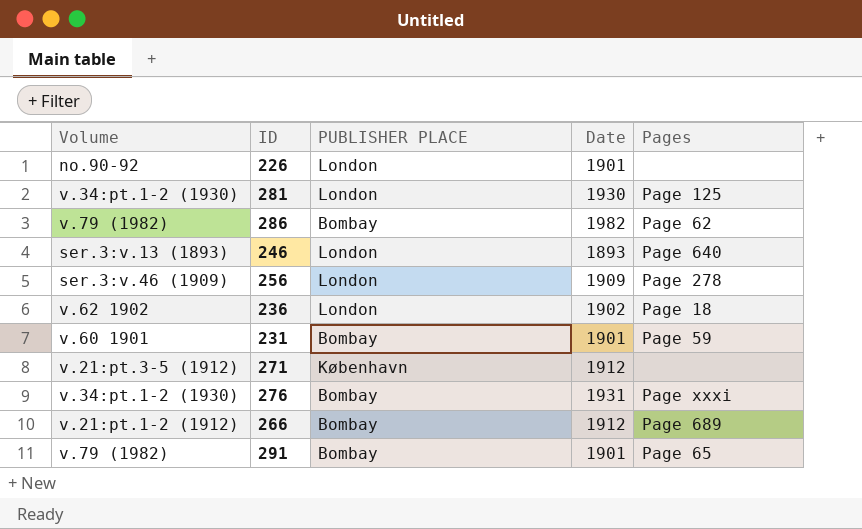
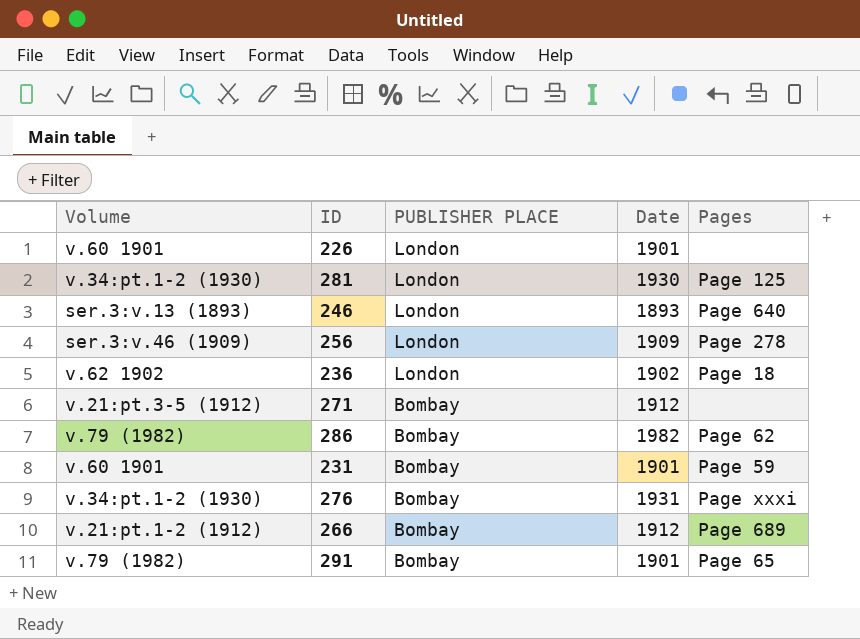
row order: none -> PUBLISHER PLACE descending
226 | Volume: no.90-92 -> v.60 1901
271 | PUBLISHER PLACE: København -> Bombay

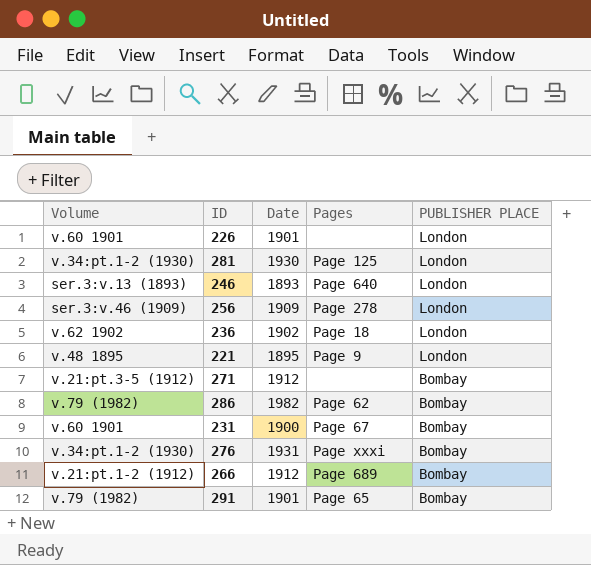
column PUBLISHER PLACE | position: 3 -> 5
row 221: none -> v.48 1895 | 1895 | Page 9 | London
231 | Date: 1901 -> 1900
231 | Pages: Page 59 -> Page 67

